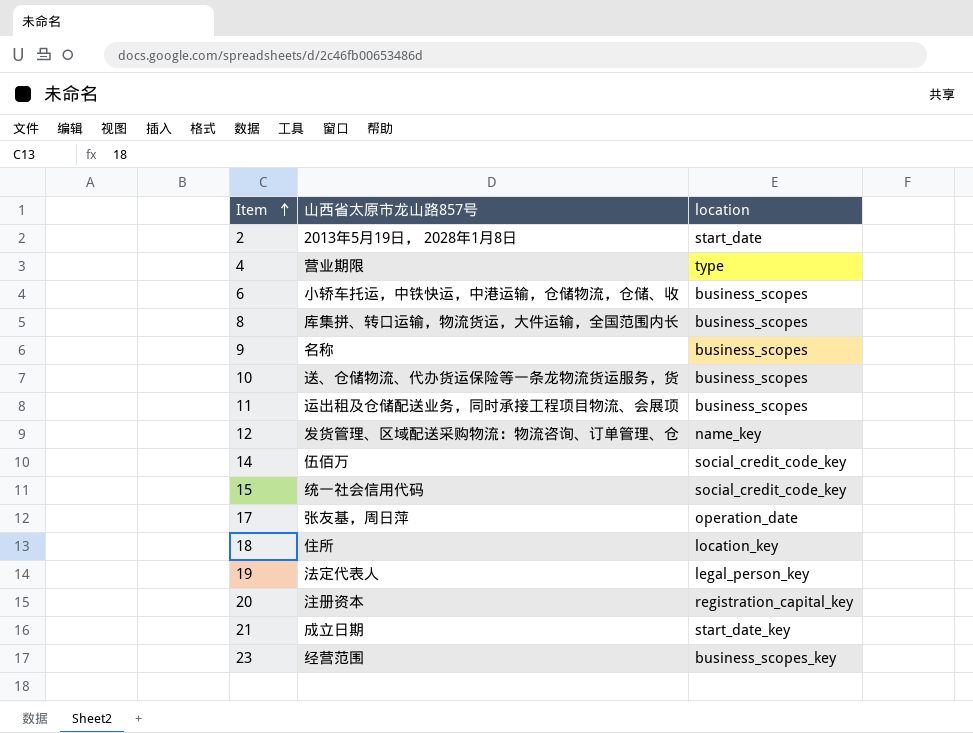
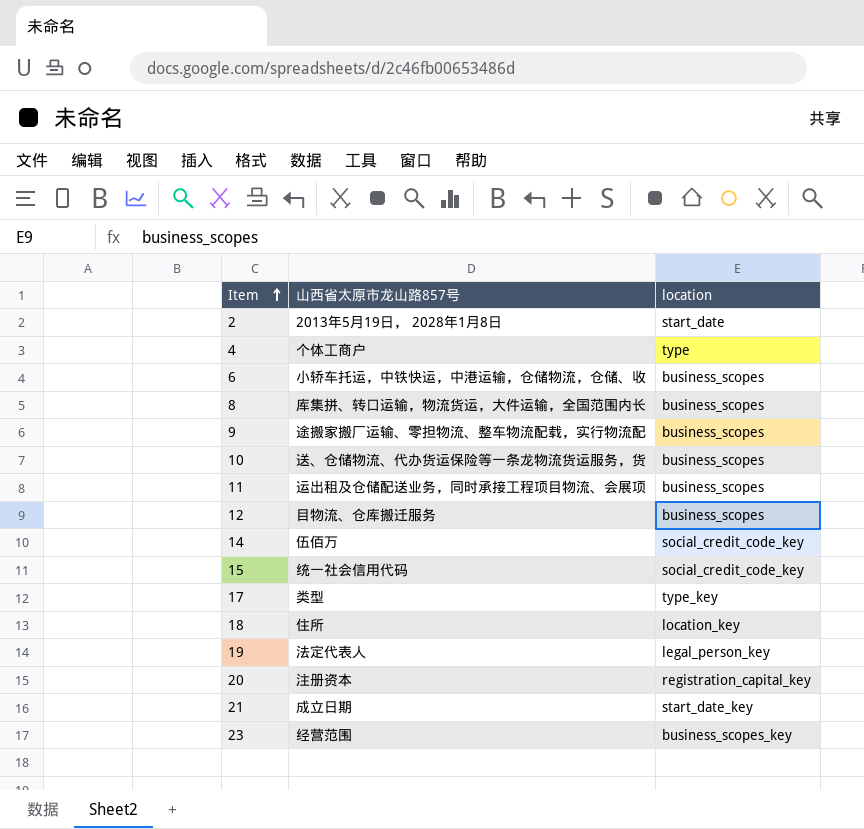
4 | 山西省太原市龙山路857号: 营业期限 -> 个体工商户
9 | 山西省太原市龙山路857号: 名称 -> 途搬家搬厂运输、零担物流、整车物流配载，实行物流配
12 | 山西省太原市龙山路857号: 发货管理、区域配送采购物流：物流咨询、订单管理、仓 -> 目物流、仓库搬迁服务
12 | location: name_key -> business_scopes
17 | 山西省太原市龙山路857号: 张友基，周日萍 -> 类型
17 | location: operation_date -> type_key

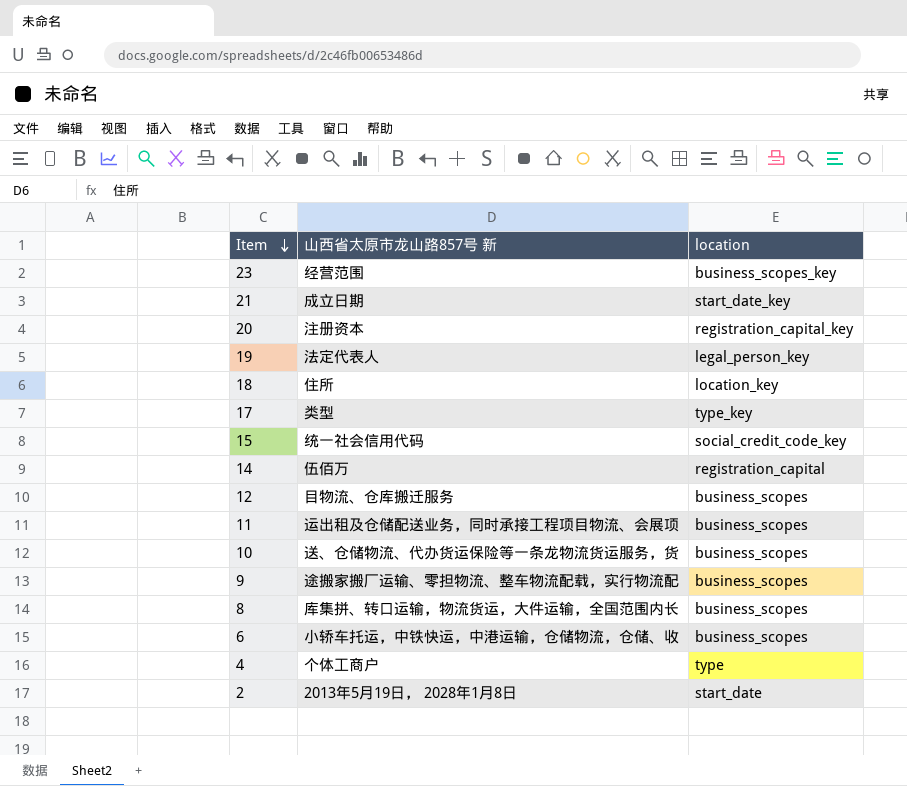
row order: Item ascending -> Item descending
column name: 山西省太原市龙山路857号 -> 山西省太原市龙山路857号 新
14 | location: social_credit_code_key -> registration_capital

